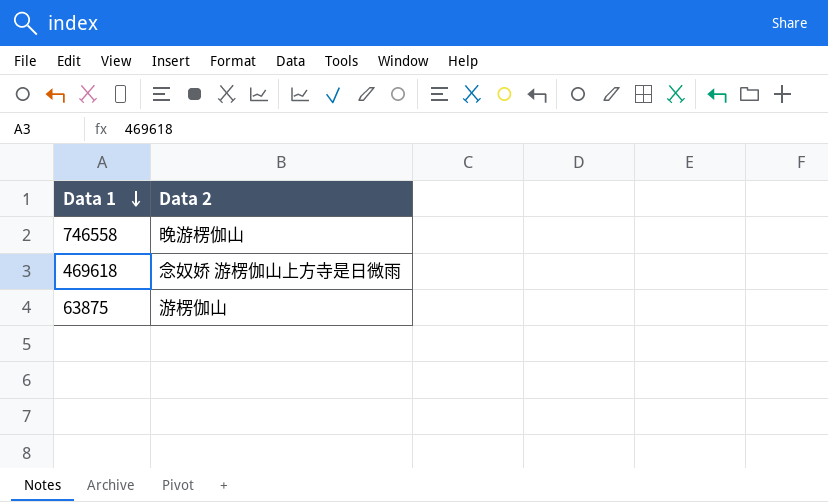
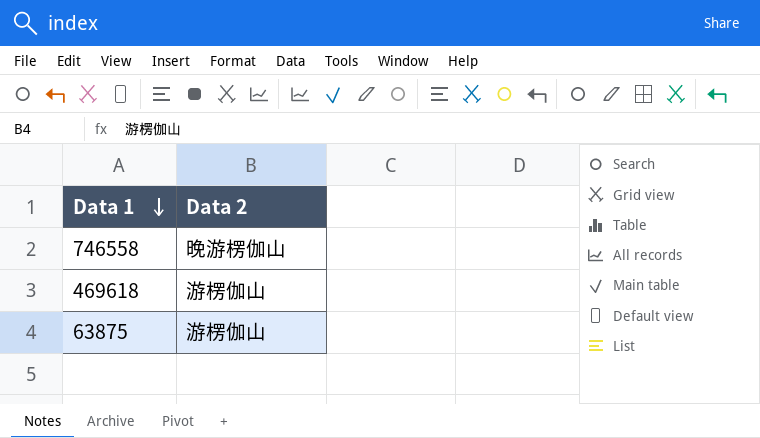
469618 | Data 2: 念奴娇 游楞伽山上方寺是日微雨 -> 游楞伽山

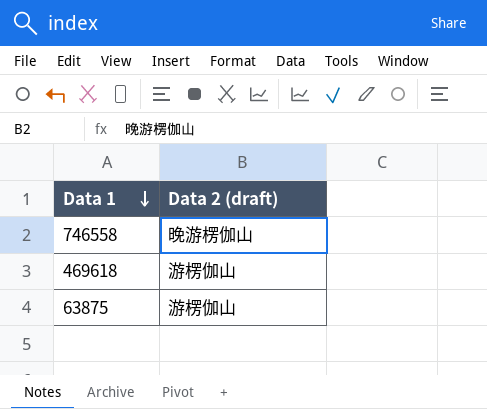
column name: Data 2 -> Data 2 (draft)

